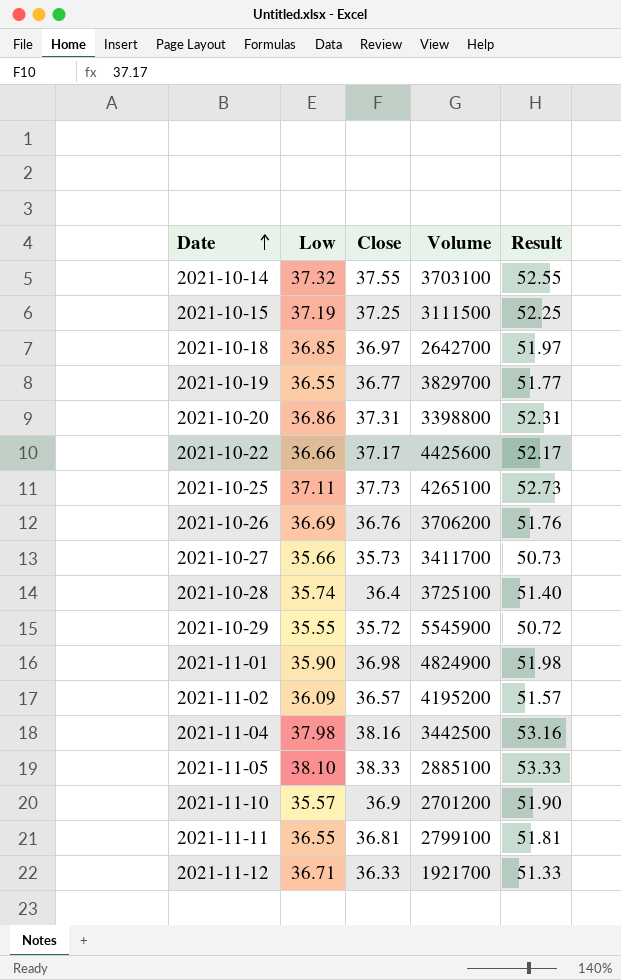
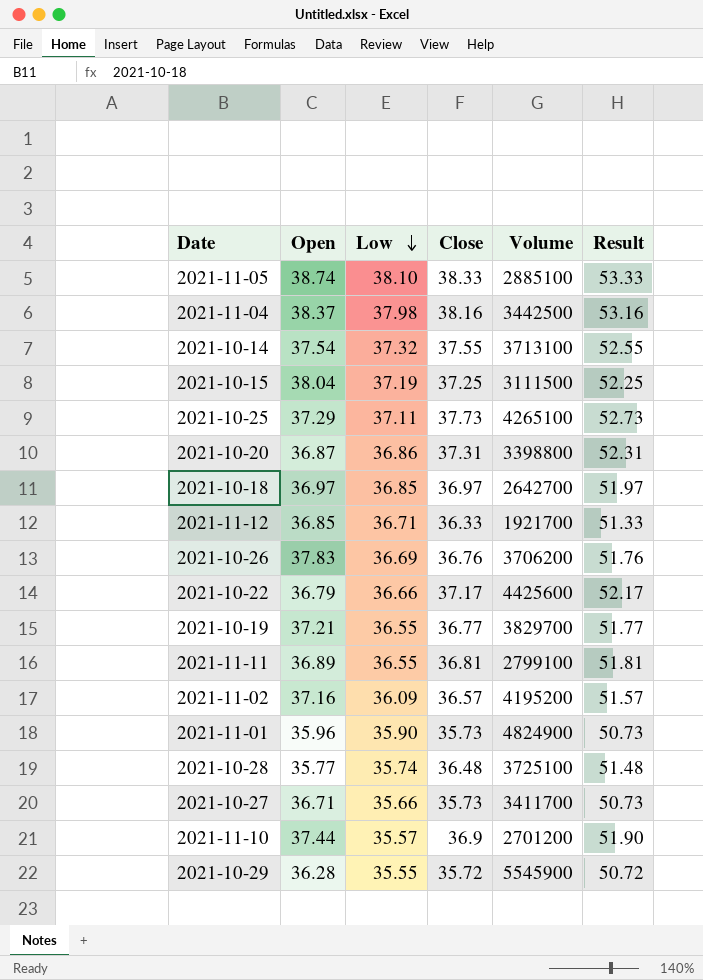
row order: Date ascending -> Low descending
column Open | position: none -> 2
2021-10-14 | Volume: 3703100 -> 3713100
2021-11-01 | Close: 36.98 -> 35.73
2021-11-01 | Result: 51.98 -> 50.73
2021-10-28 | Close: 36.4 -> 36.48
2021-10-28 | Result: 51.40 -> 51.48

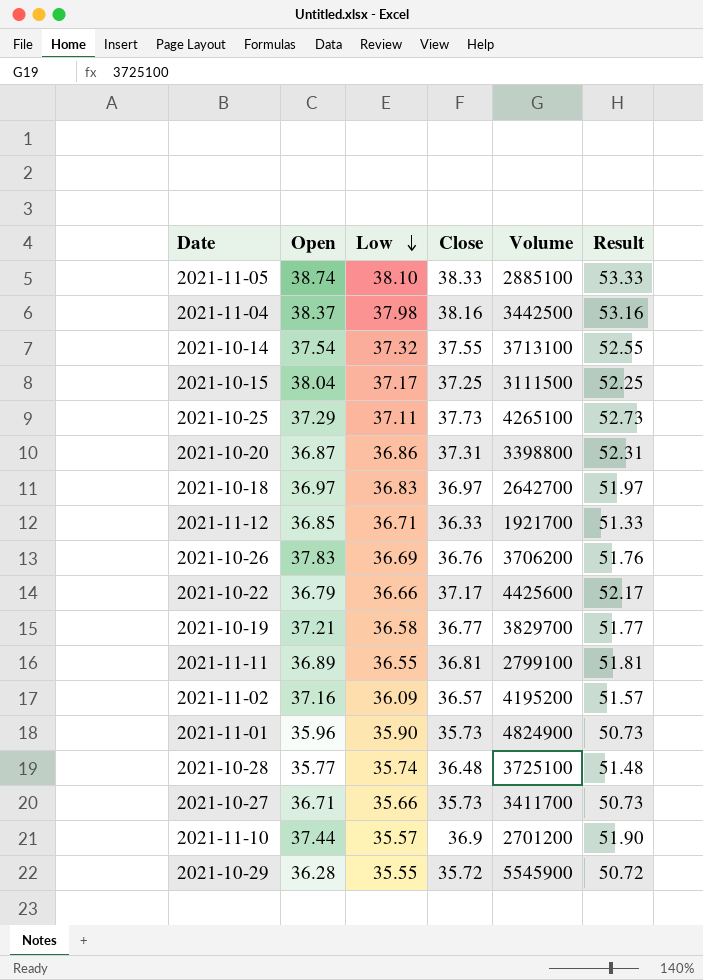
2021-10-15 | Low: 37.19 -> 37.17
2021-10-18 | Low: 36.85 -> 36.83
2021-10-19 | Low: 36.55 -> 36.58

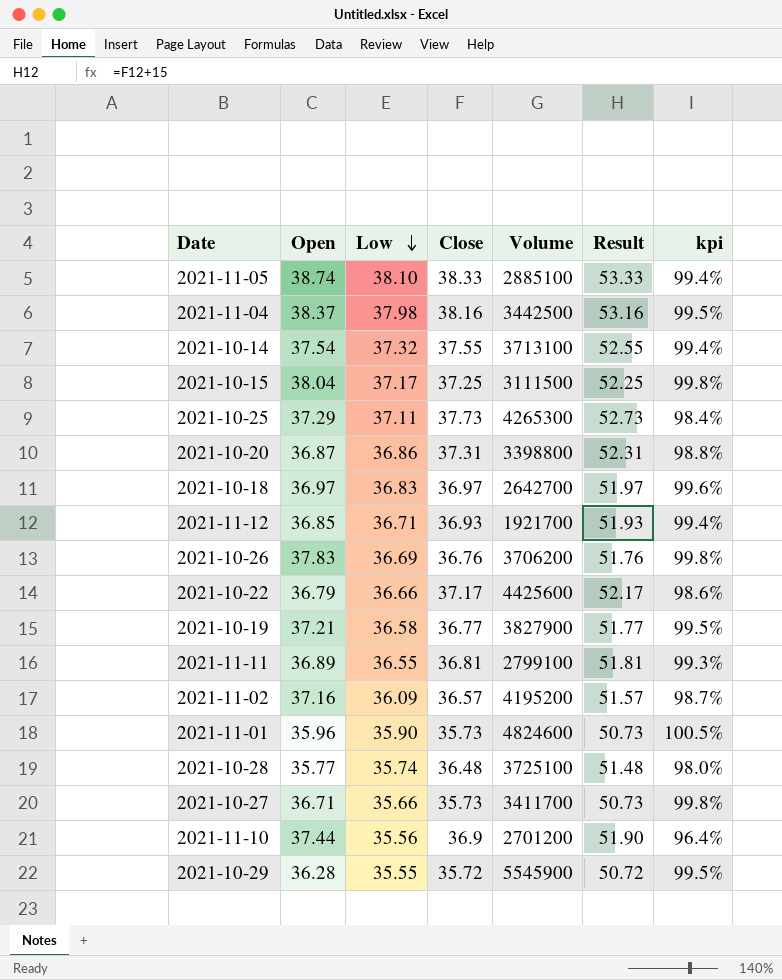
column kpi | formula: none -> [Low] / [Close]
2021-10-25 | Volume: 4265100 -> 4265300
2021-11-12 | Close: 36.33 -> 36.93
2021-11-12 | Result: 51.33 -> 51.93
2021-10-19 | Volume: 3829700 -> 3827900
2021-11-01 | Volume: 4824900 -> 4824600
2021-11-10 | Low: 35.57 -> 35.56

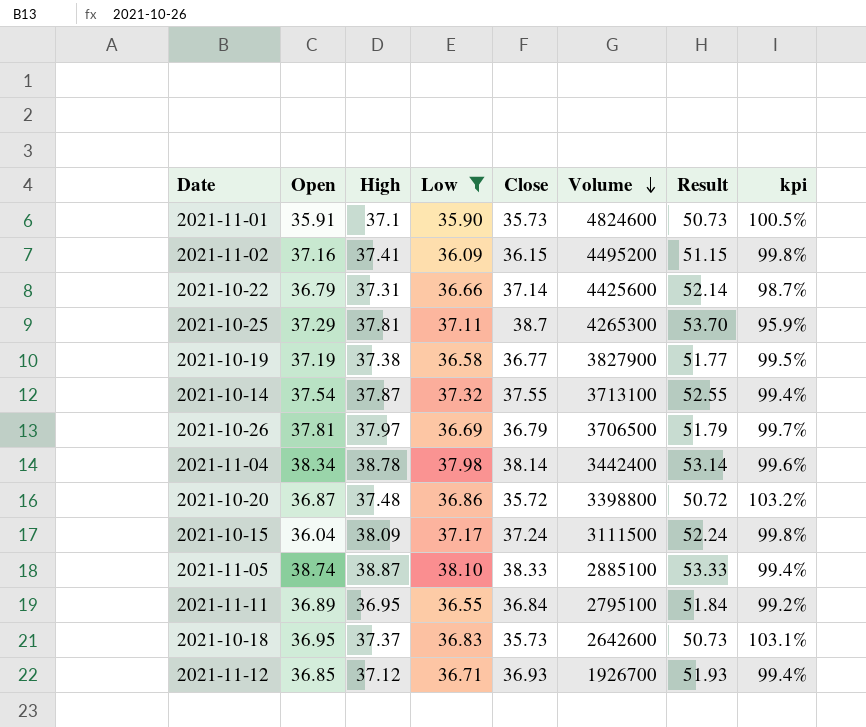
filter: none -> Low >= 35.90
row order: Low descending -> Volume descending
column High | position: none -> 3
2021-11-01 | Open: 35.96 -> 35.91
2021-11-02 | Close: 36.57 -> 36.15
2021-11-02 | Volume: 4195200 -> 4495200
2021-11-02 | Result: 51.57 -> 51.15
2021-11-02 | kpi: 98.7% -> 99.8%
2021-10-22 | Close: 37.17 -> 37.14
2021-10-22 | Result: 52.17 -> 52.14
2021-10-22 | kpi: 98.6% -> 98.7%
2021-10-25 | Close: 37.73 -> 38.7
2021-10-25 | Result: 52.73 -> 53.70
2021-10-25 | kpi: 98.4% -> 95.9%
2021-10-19 | Open: 37.21 -> 37.19
2021-10-26 | Open: 37.83 -> 37.81
2021-10-26 | Close: 36.76 -> 36.79
2021-10-26 | Volume: 3706200 -> 3706500
2021-10-26 | Result: 51.76 -> 51.79
2021-10-26 | kpi: 99.8% -> 99.7%
2021-11-04 | Open: 38.37 -> 38.34
2021-11-04 | Close: 38.16 -> 38.14
2021-11-04 | Volume: 3442500 -> 3442400
2021-11-04 | Result: 53.16 -> 53.14
2021-11-04 | kpi: 99.5% -> 99.6%
2021-10-20 | Close: 37.31 -> 35.72
2021-10-20 | Result: 52.31 -> 50.72
2021-10-20 | kpi: 98.8% -> 103.2%
2021-10-15 | Open: 38.04 -> 36.04
2021-10-15 | Close: 37.25 -> 37.24
2021-10-15 | Result: 52.25 -> 52.24
2021-11-11 | Close: 36.81 -> 36.84
2021-11-11 | Volume: 2799100 -> 2795100
2021-11-11 | Result: 51.81 -> 51.84
2021-11-11 | kpi: 99.3% -> 99.2%
2021-10-18 | Open: 36.97 -> 36.95
2021-10-18 | Close: 36.97 -> 35.73
2021-10-18 | Volume: 2642700 -> 2642600
2021-10-18 | Result: 51.97 -> 50.73
2021-10-18 | kpi: 99.6% -> 103.1%
2021-11-12 | Volume: 1921700 -> 1926700

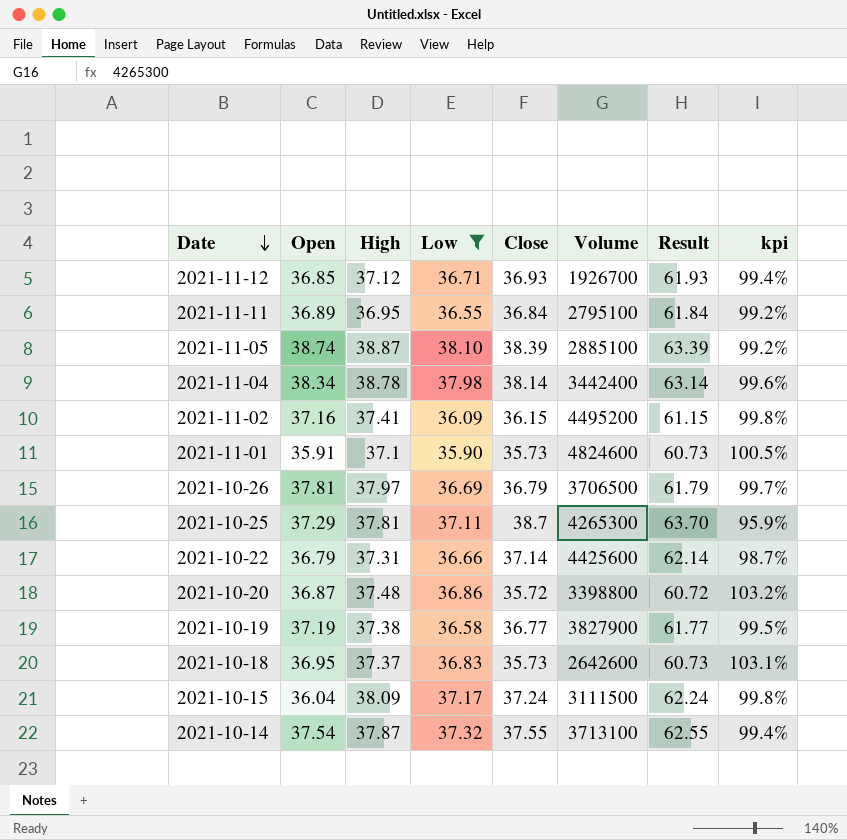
row order: Volume descending -> Date descending
column Result | formula: [Close] + 15 -> [Close] + 25
2021-11-05 | Close: 38.33 -> 38.39
2021-11-05 | kpi: 99.4% -> 99.2%

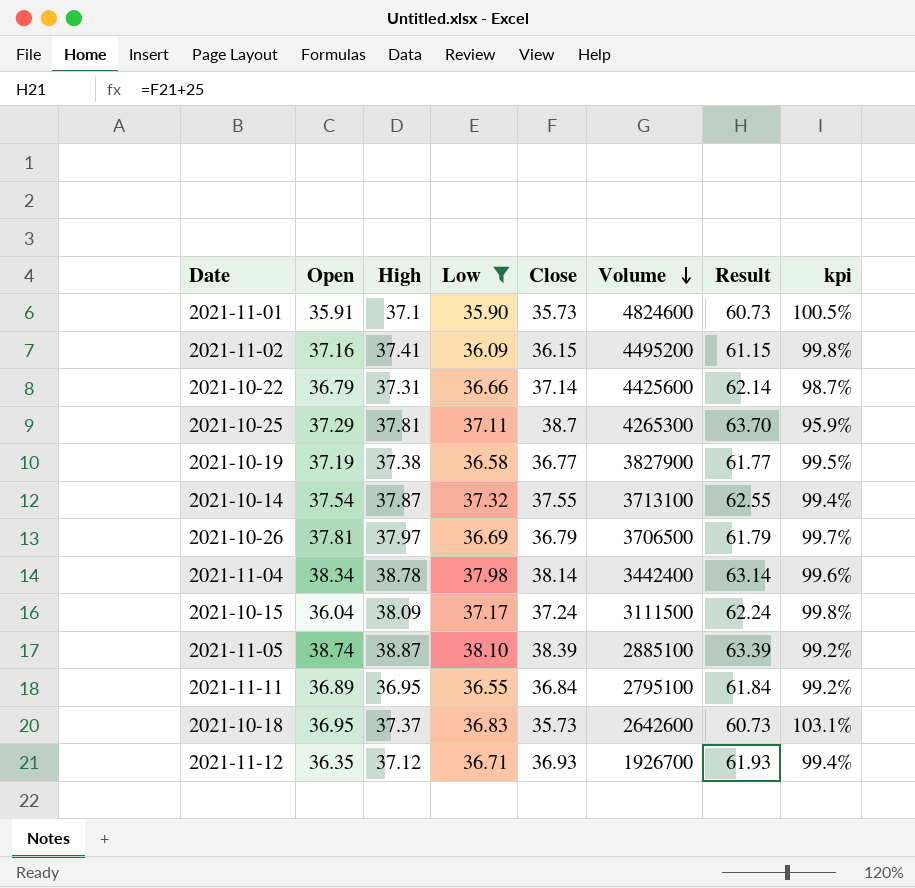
row order: Date descending -> Volume descending
row 2021-10-20: 36.87 | 37.48 | 36.86 | 35.72 | 3398800 | 60.72 | 103.2% -> none
2021-11-12 | Open: 36.85 -> 36.35

